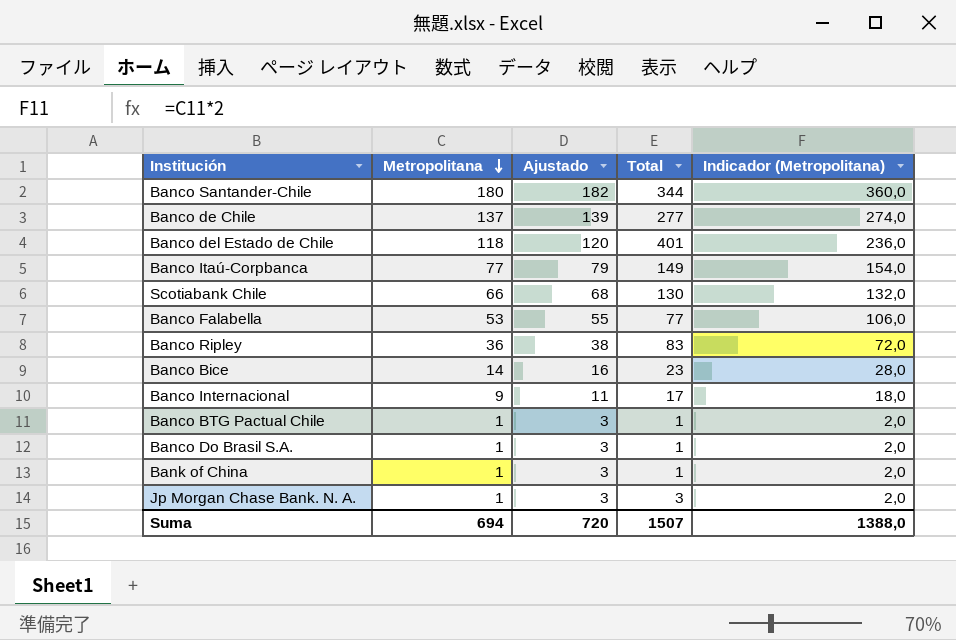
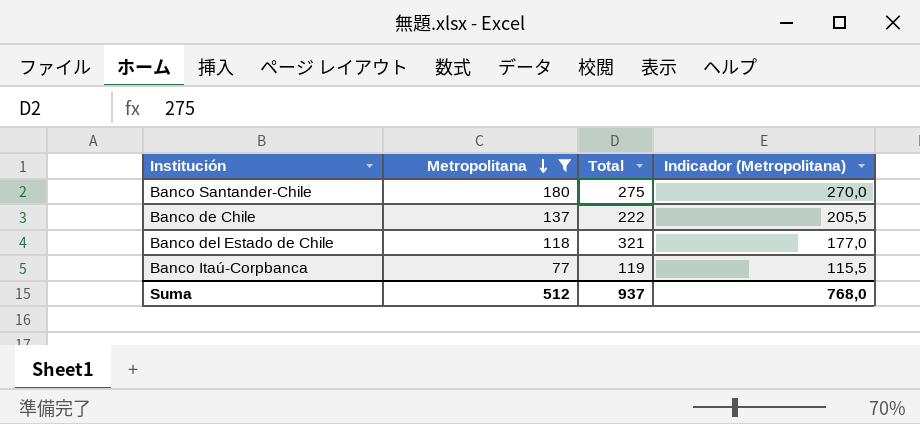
filter: none -> Metropolitana >= 77
column Ajustado | formula: [Metropolitana] + 2 -> none
column Indicador (Metropolitana) | formula: [Metropolitana] * 2 -> [Metropolitana] * 1,5
Banco Santander-Chile | Total: 344 -> 275
Banco de Chile | Total: 277 -> 222
Banco del Estado de Chile | Total: 401 -> 321
Banco Itaú-Corpbanca | Total: 149 -> 119
Suma | Metropolitana: 694 -> 512
Suma | Total: 1507 -> 937
Suma | Indicador (Metropolitana): 1388,0 -> 768,0

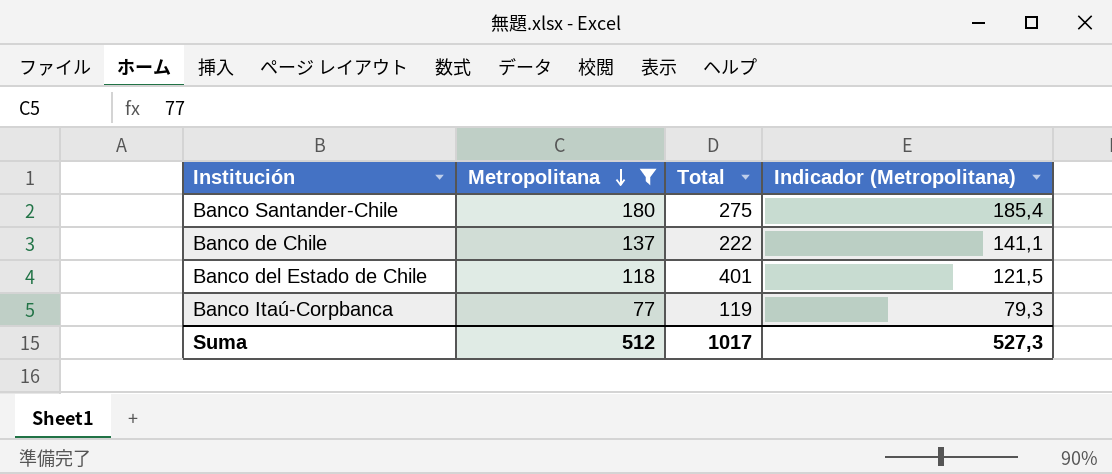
column Indicador (Metropolitana) | formula: [Metropolitana] * 1,5 -> [Metropolitana] * 1,03
Banco del Estado de Chile | Total: 321 -> 401
Suma | Total: 937 -> 1017
Suma | Indicador (Metropolitana): 768,0 -> 527,3

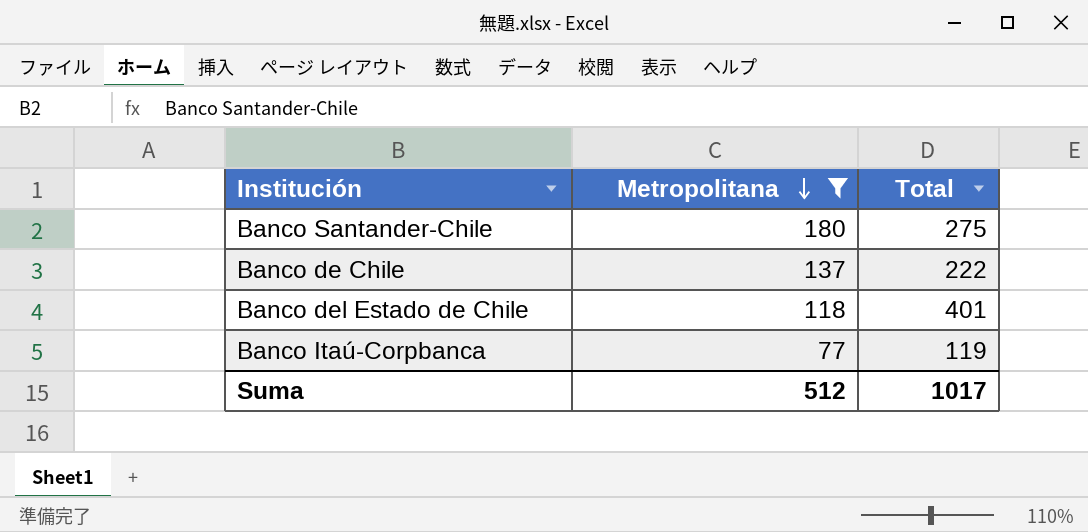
column Indicador (Metropolitana) | formula: [Metropolitana] * 1,03 -> none

